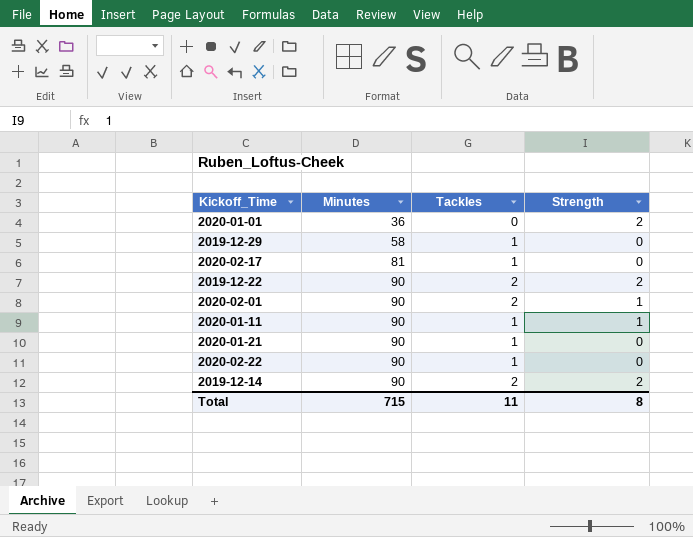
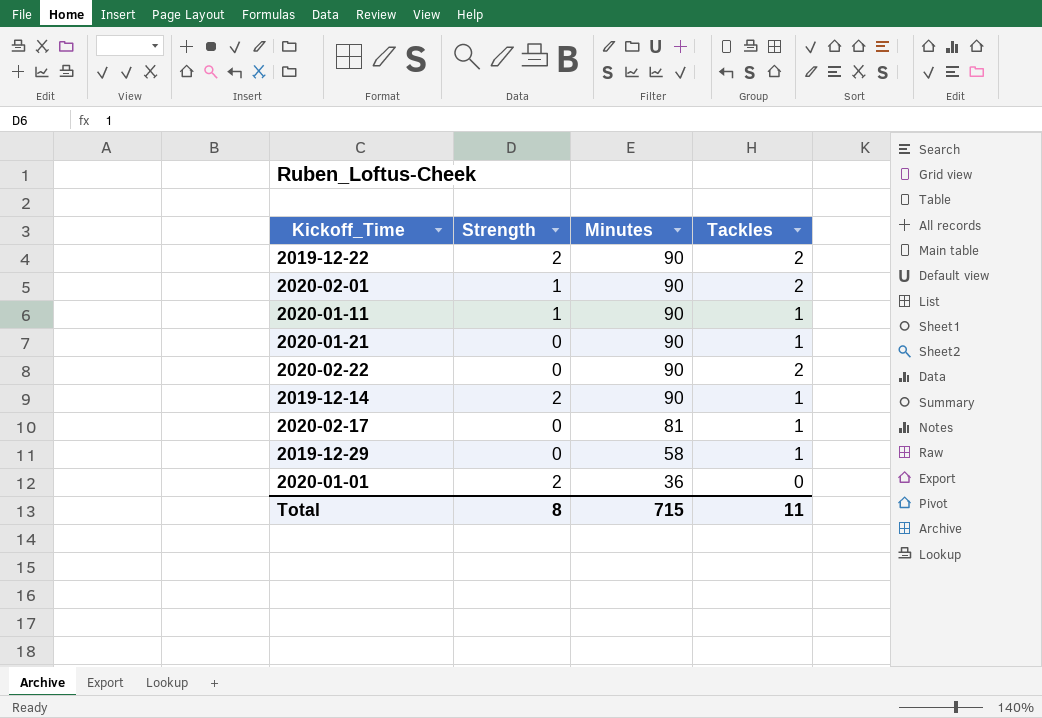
row order: Minutes ascending -> Minutes descending
column Strength | position: 4 -> 2
2020-02-22 | Tackles: 1 -> 2
2019-12-14 | Tackles: 2 -> 1

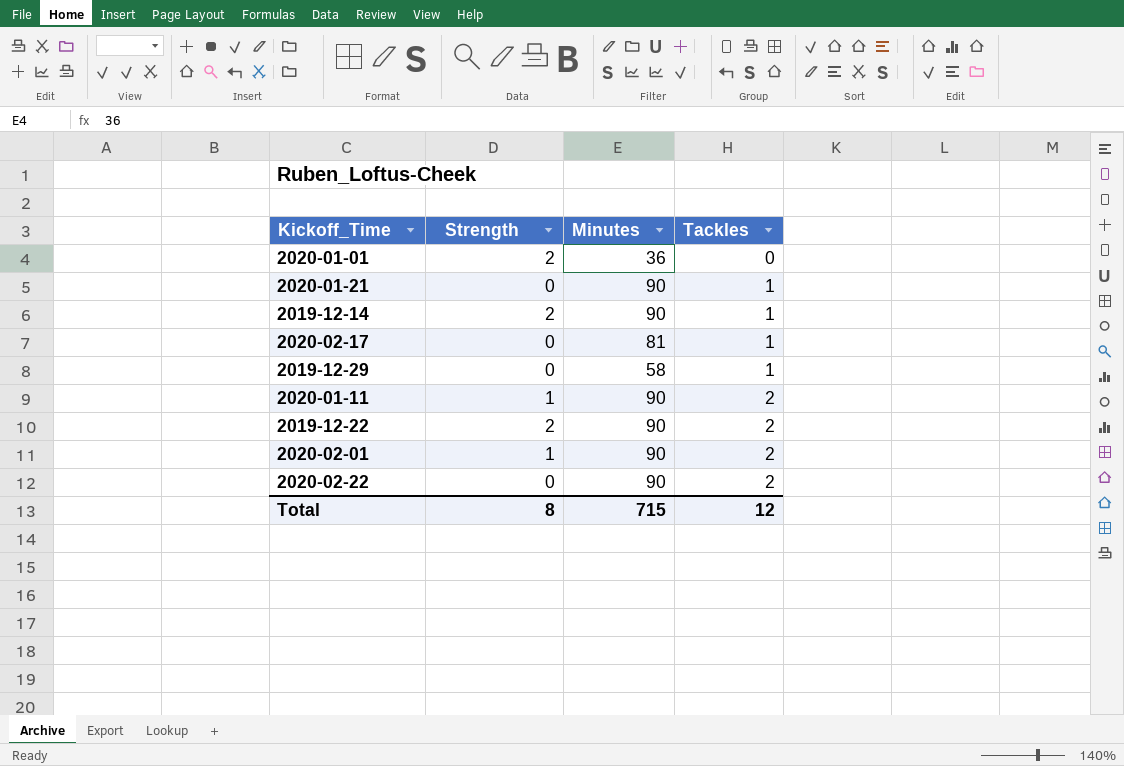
row order: Minutes descending -> Tackles ascending
2020-01-11 | Tackles: 1 -> 2
Total | Tackles: 11 -> 12

